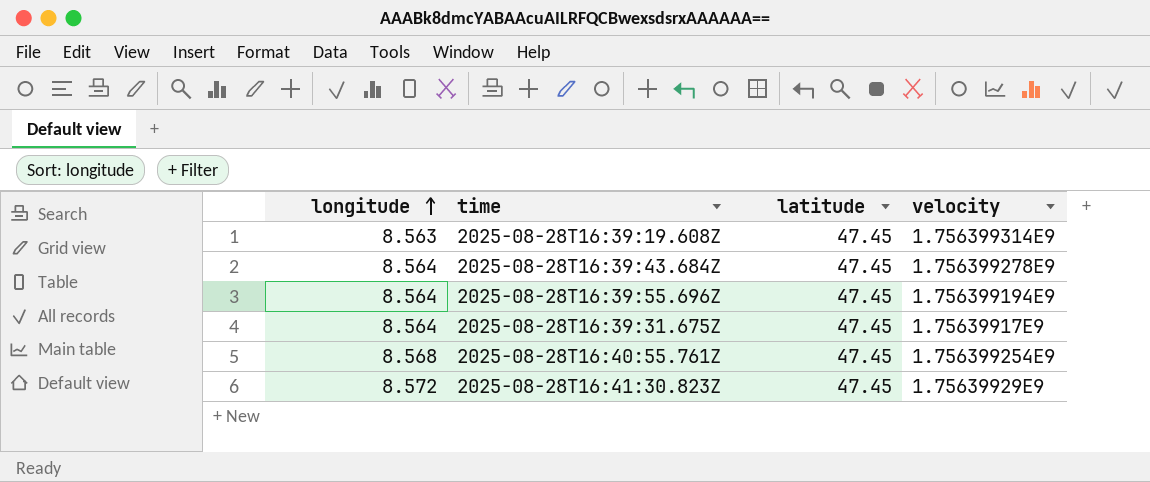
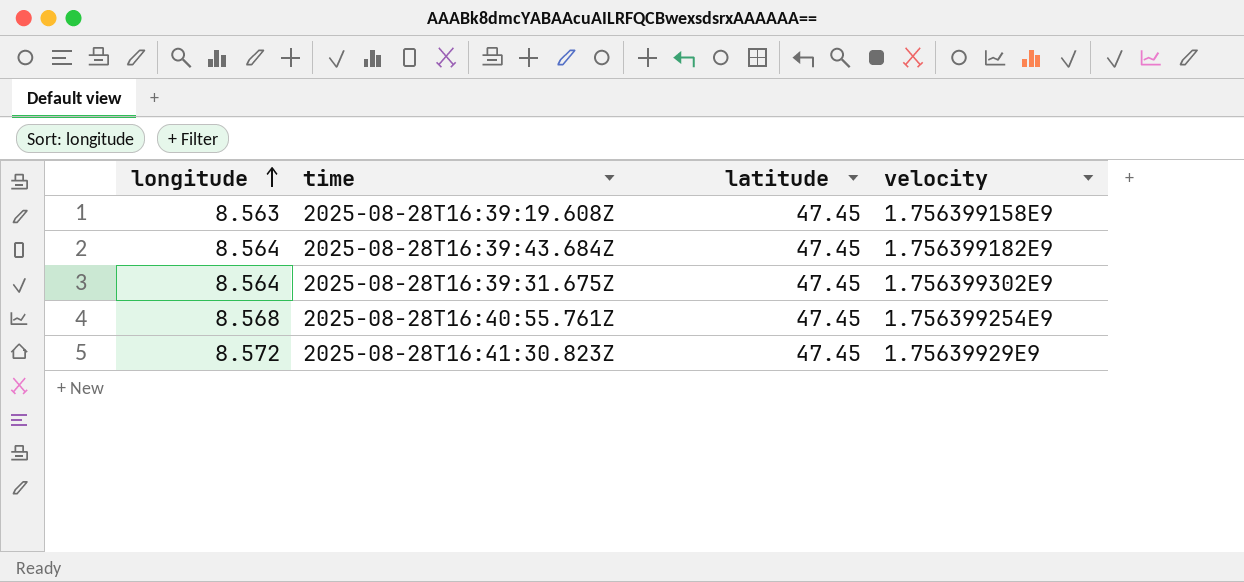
row 2025-08-28T16:39:55.696Z: 8.564 | 47.45 | 1.756399194E9 -> none
2025-08-28T16:39:19.608Z | velocity: 1.756399314E9 -> 1.756399158E9
2025-08-28T16:39:43.684Z | velocity: 1.756399278E9 -> 1.756399182E9
2025-08-28T16:39:31.675Z | velocity: 1.75639917E9 -> 1.756399302E9

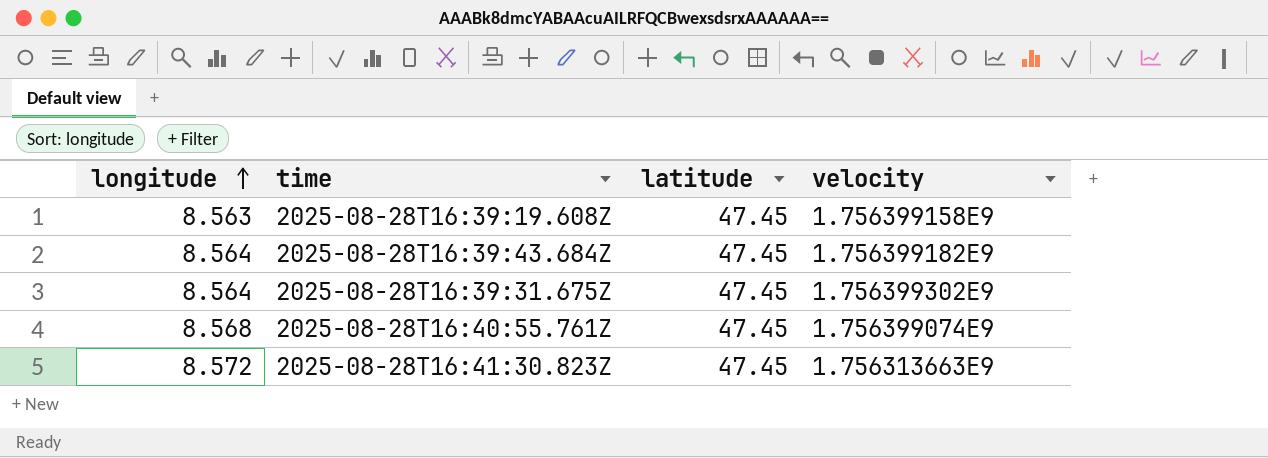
2025-08-28T16:40:55.761Z | velocity: 1.756399254E9 -> 1.756399074E9
2025-08-28T16:41:30.823Z | velocity: 1.75639929E9 -> 1.756313663E9

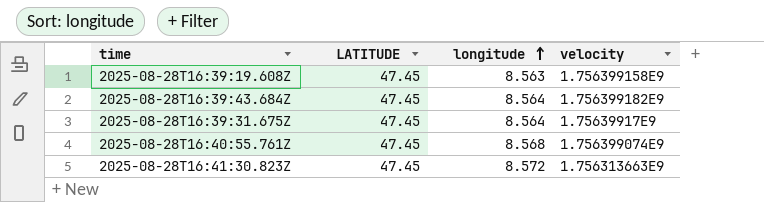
column name: latitude -> LATITUDE
column longitude | position: 1 -> 3
2025-08-28T16:39:31.675Z | velocity: 1.756399302E9 -> 1.75639917E9

